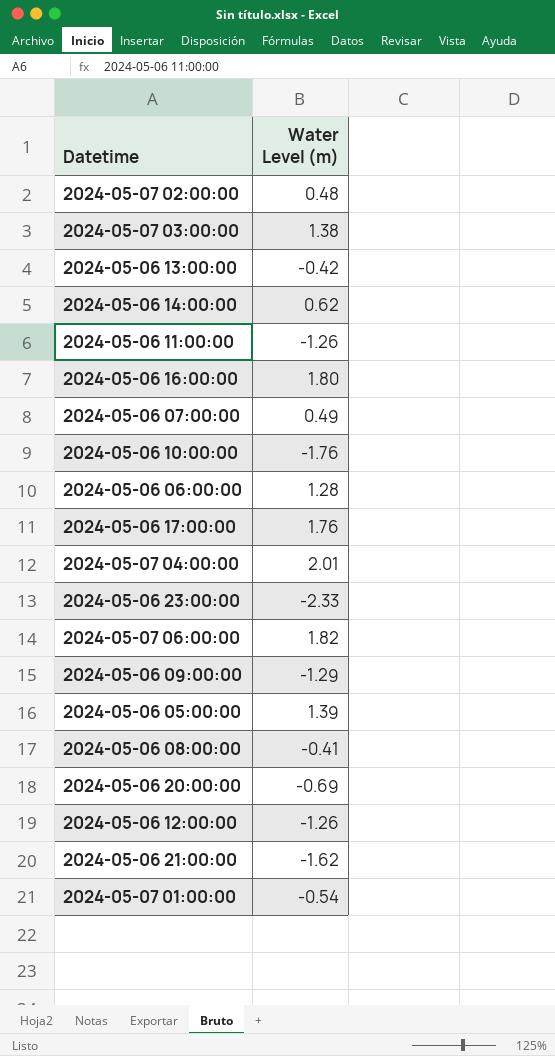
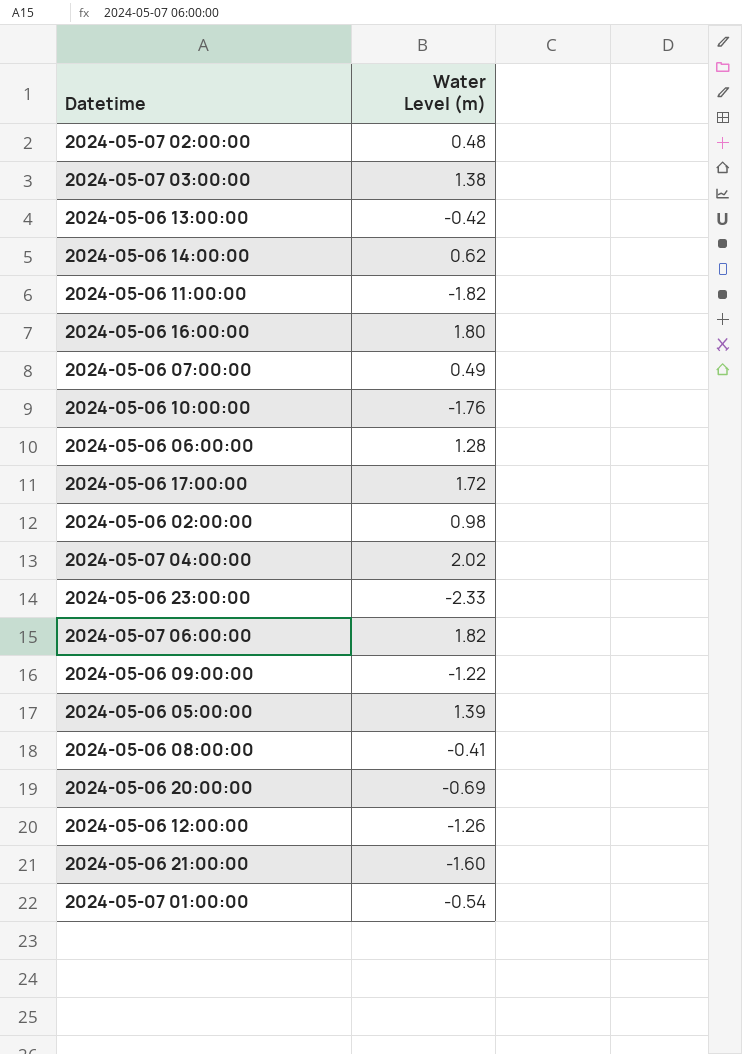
2024-05-06 11:00:00 | Water Level (m): -1.26 -> -1.82
2024-05-06 17:00:00 | Water Level (m): 1.76 -> 1.72
row 2024-05-06 02:00:00: none -> 0.98
2024-05-07 04:00:00 | Water Level (m): 2.01 -> 2.02
2024-05-06 09:00:00 | Water Level (m): -1.29 -> -1.22
2024-05-06 21:00:00 | Water Level (m): -1.62 -> -1.60

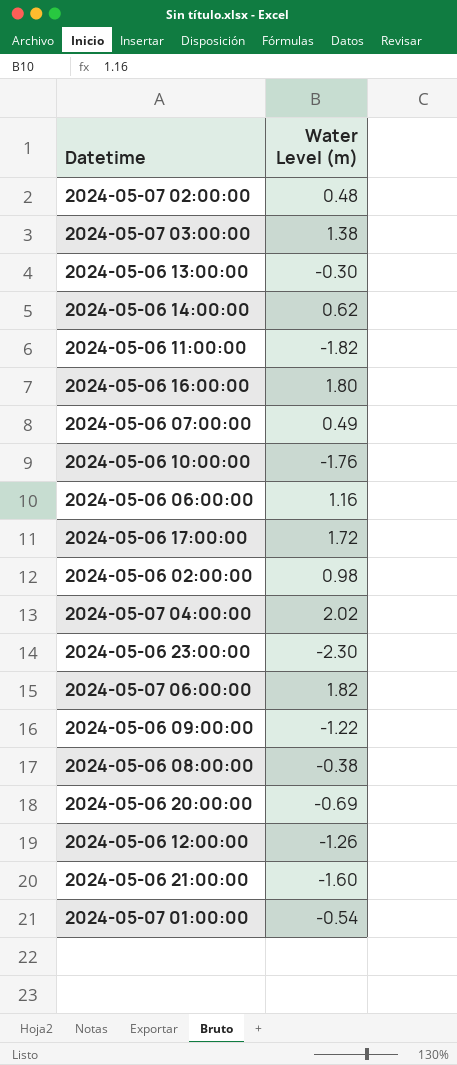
row 2024-05-06 05:00:00: 1.39 -> none
2024-05-06 13:00:00 | Water Level (m): -0.42 -> -0.30
2024-05-06 06:00:00 | Water Level (m): 1.28 -> 1.16
2024-05-06 23:00:00 | Water Level (m): -2.33 -> -2.30
2024-05-06 08:00:00 | Water Level (m): -0.41 -> -0.38

